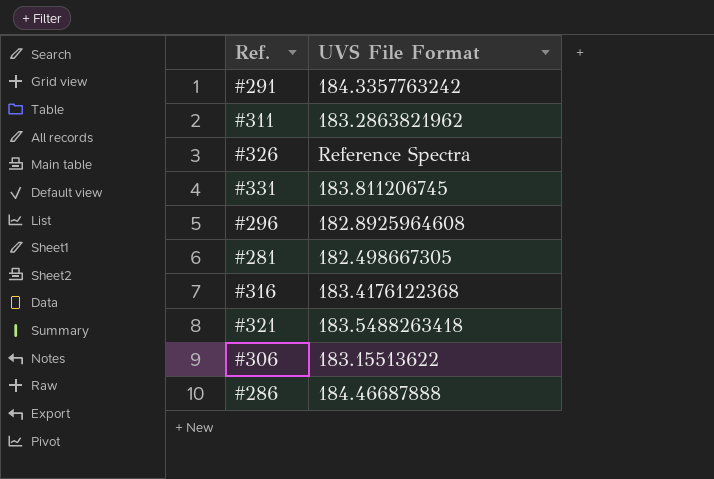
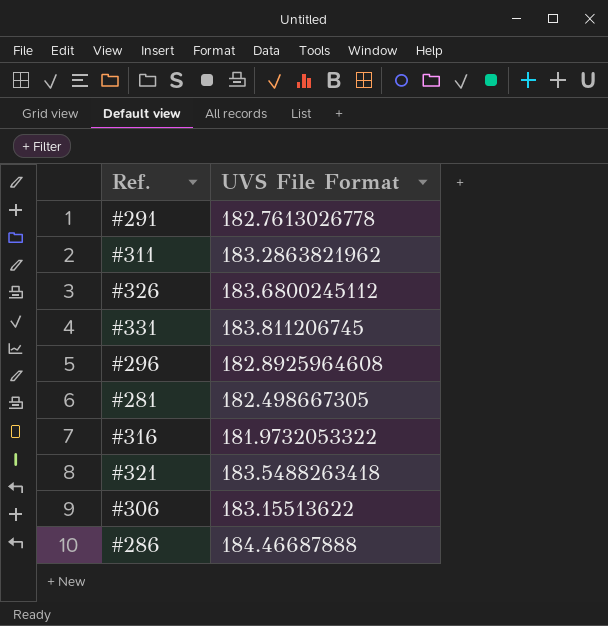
#291 | UVS File Format: 184.3357763242 -> 182.7613026778
#326 | UVS File Format: Reference Spectra -> 183.6800245112
#316 | UVS File Format: 183.4176122368 -> 181.9732053322

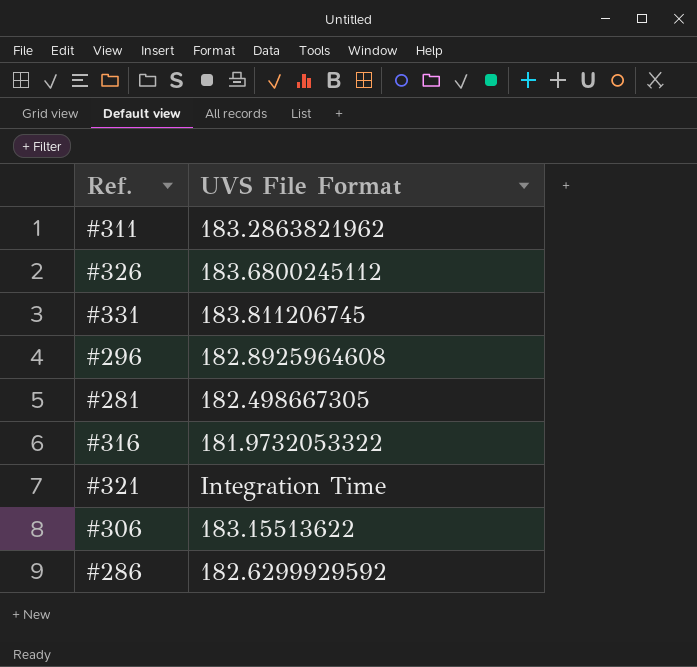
row #291: 182.7613026778 -> none
#321 | UVS File Format: 183.5488263418 -> Integration Time
#286 | UVS File Format: 184.46687888 -> 182.6299929592

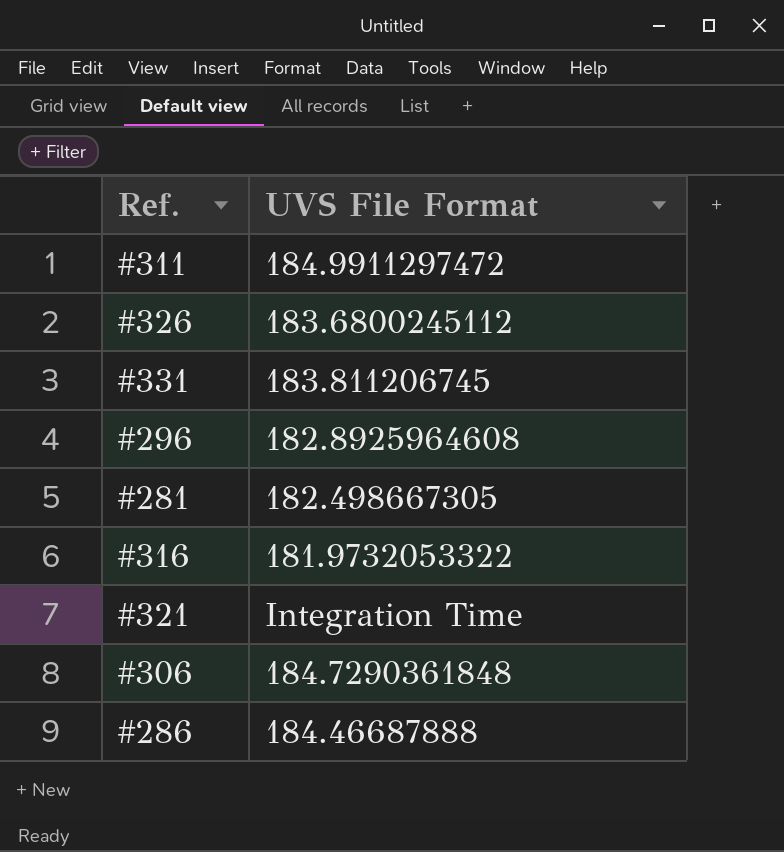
#311 | UVS File Format: 183.2863821962 -> 184.9911297472
#306 | UVS File Format: 183.15513622 -> 184.7290361848
#286 | UVS File Format: 182.6299929592 -> 184.46687888

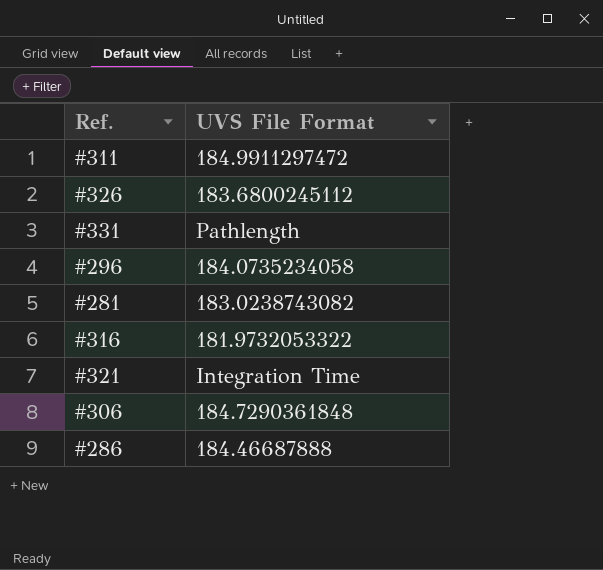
#331 | UVS File Format: 183.811206745 -> Pathlength
#296 | UVS File Format: 182.8925964608 -> 184.0735234058
#281 | UVS File Format: 182.498667305 -> 183.0238743082

